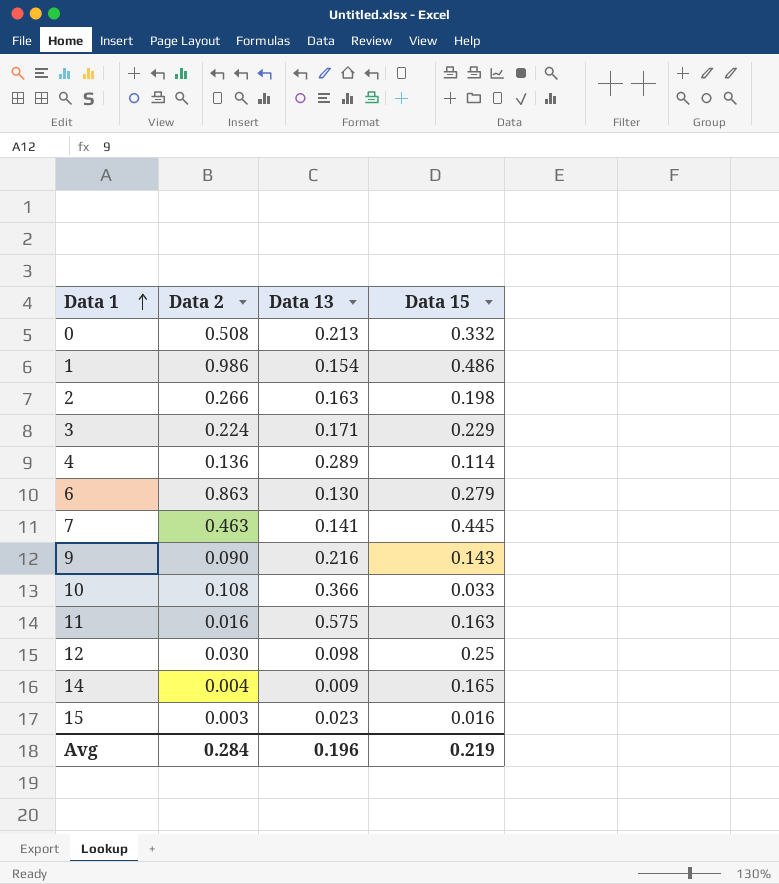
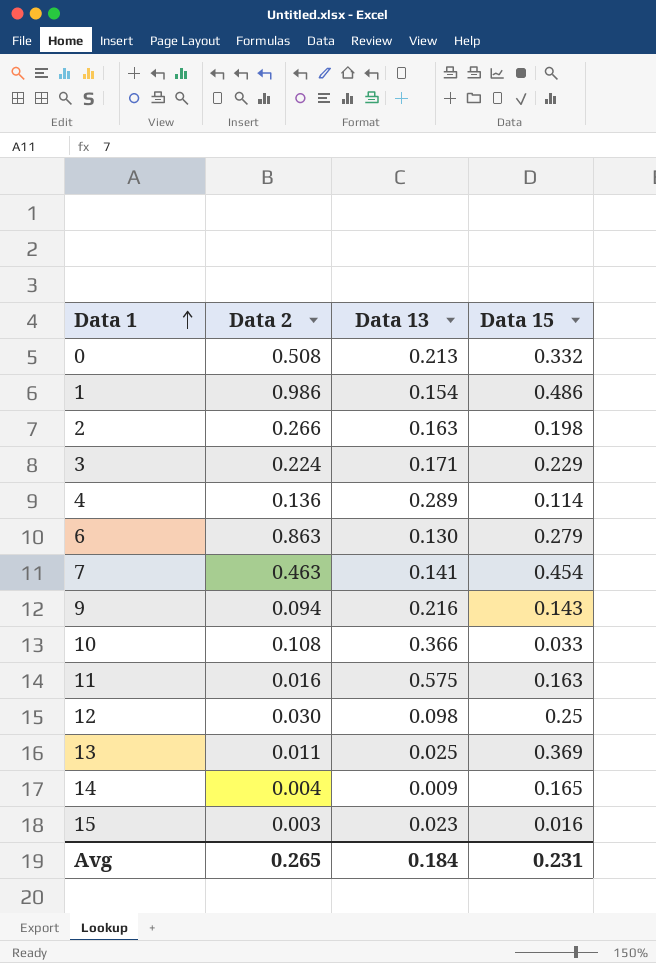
7 | Data 15: 0.445 -> 0.454
9 | Data 2: 0.090 -> 0.094
row 13: none -> 0.011 | 0.025 | 0.369
Avg | Data 2: 0.284 -> 0.265
Avg | Data 13: 0.196 -> 0.184
Avg | Data 15: 0.219 -> 0.231

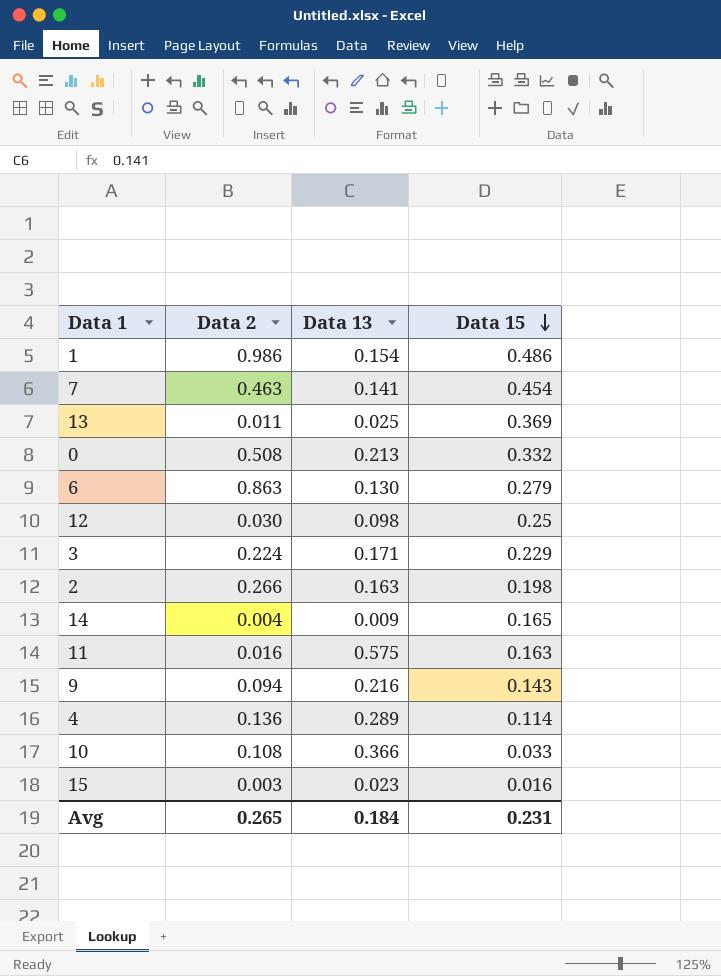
row order: Data 1 ascending -> Data 15 descending

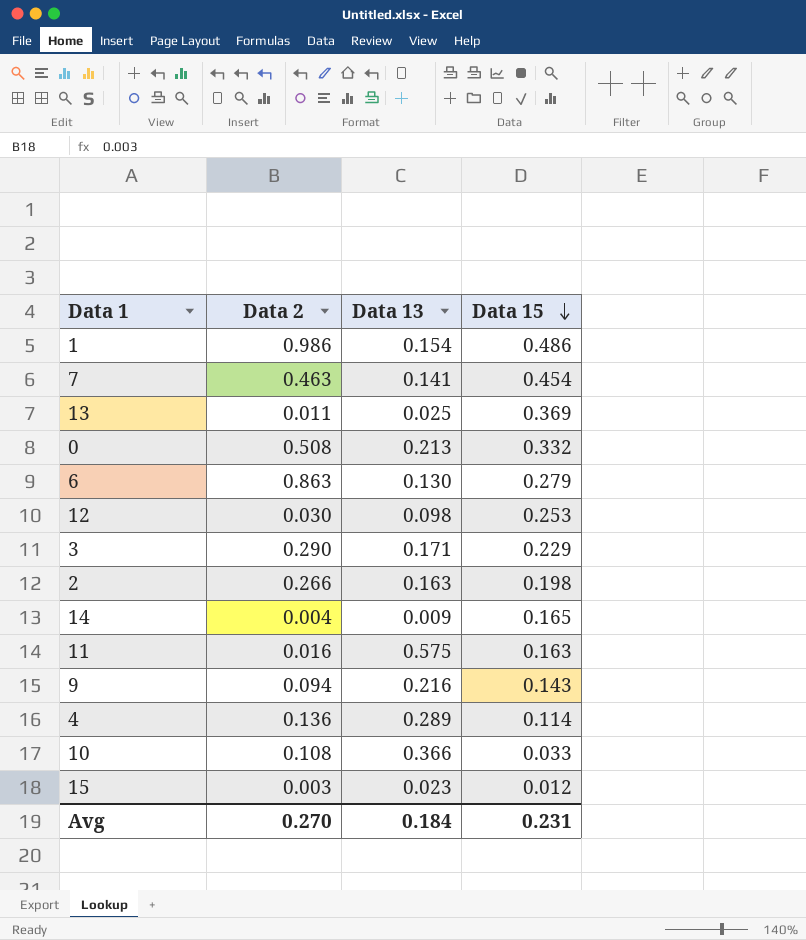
12 | Data 15: 0.25 -> 0.253
3 | Data 2: 0.224 -> 0.290
15 | Data 15: 0.016 -> 0.012
Avg | Data 2: 0.265 -> 0.270

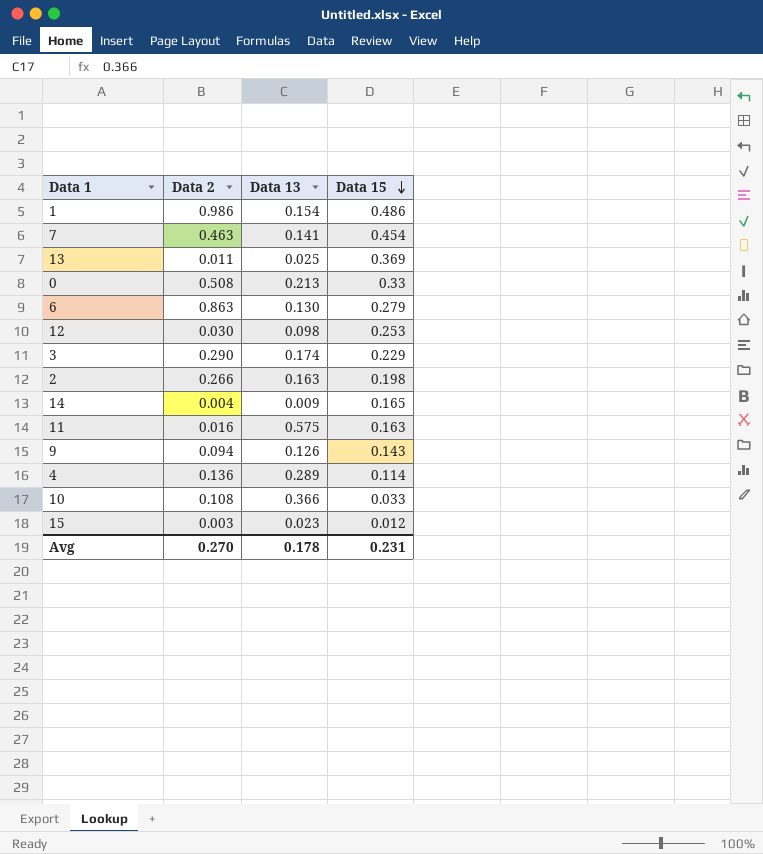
0 | Data 15: 0.332 -> 0.33
3 | Data 13: 0.171 -> 0.174
9 | Data 13: 0.216 -> 0.126
Avg | Data 13: 0.184 -> 0.178

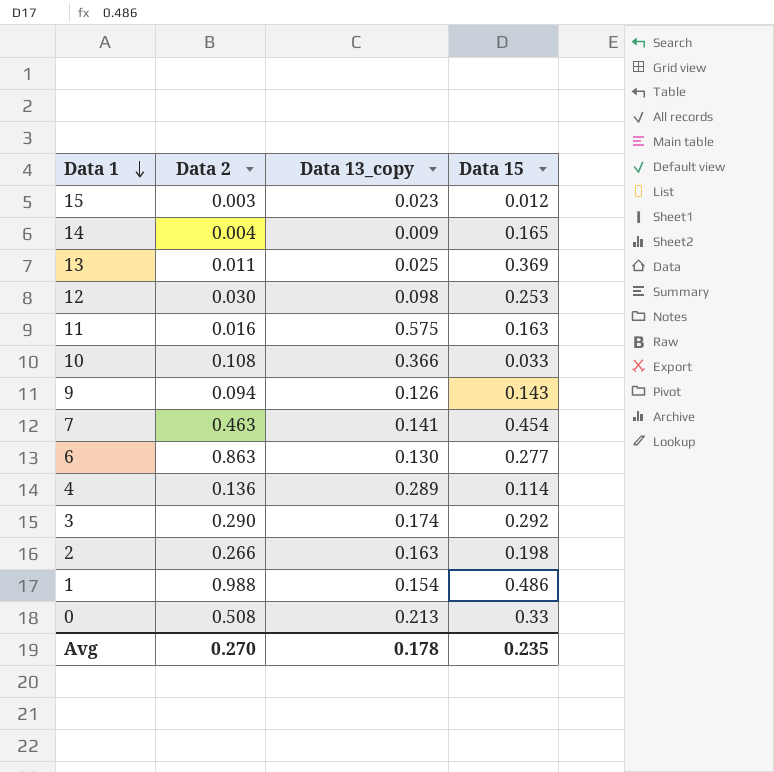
row order: Data 15 descending -> Data 1 descending
column name: Data 13 -> Data 13_copy
6 | Data 15: 0.279 -> 0.277
3 | Data 15: 0.229 -> 0.292
1 | Data 2: 0.986 -> 0.988
Avg | Data 15: 0.231 -> 0.235

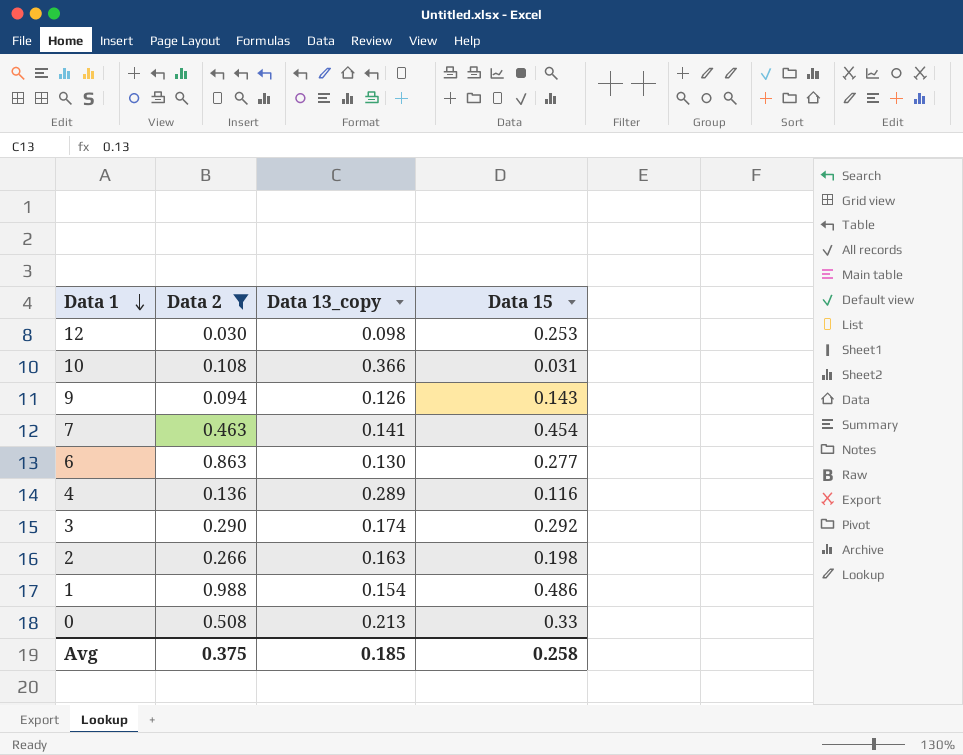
filter: none -> Data 2 >= 0.030
10 | Data 15: 0.033 -> 0.031
4 | Data 15: 0.114 -> 0.116
Avg | Data 2: 0.270 -> 0.375
Avg | Data 13_copy: 0.178 -> 0.185
Avg | Data 15: 0.235 -> 0.258

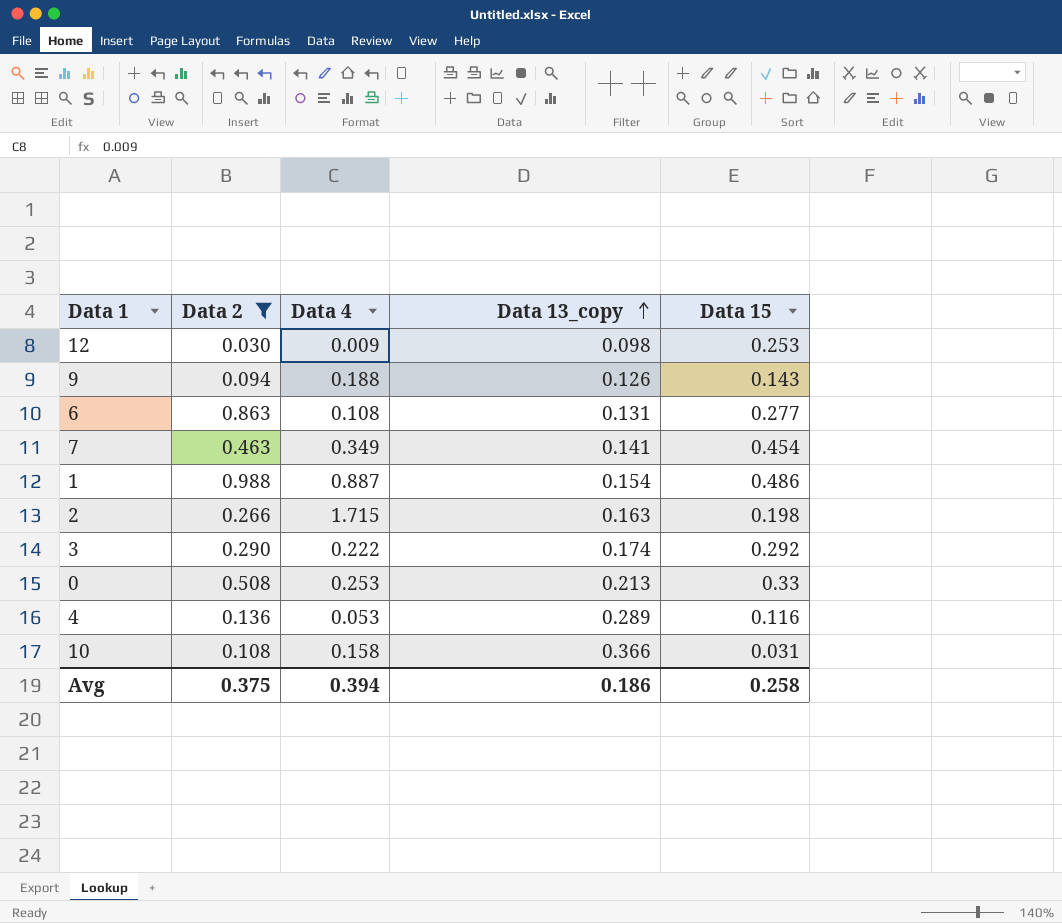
row order: Data 1 descending -> Data 13_copy ascending
column Data 4 | position: none -> 3
6 | Data 13_copy: 0.130 -> 0.131
Avg | Data 13_copy: 0.185 -> 0.186

